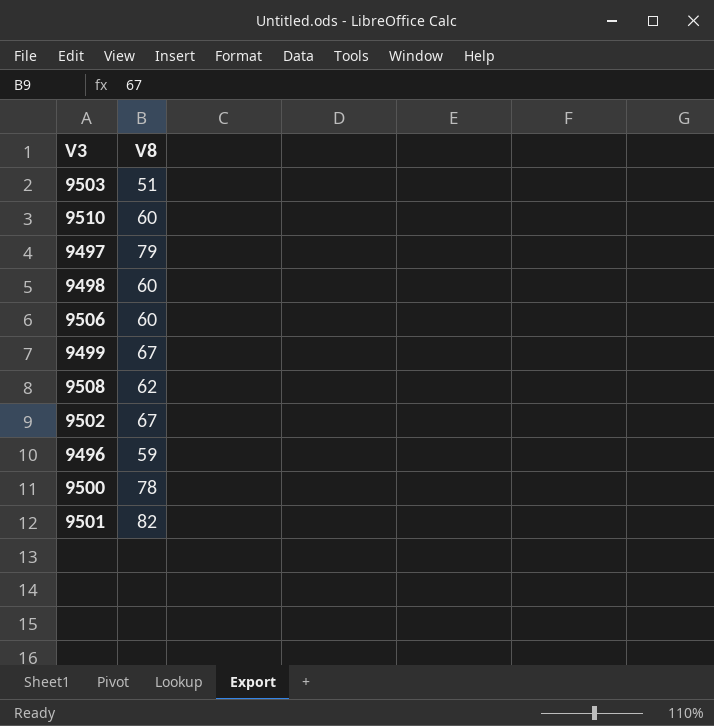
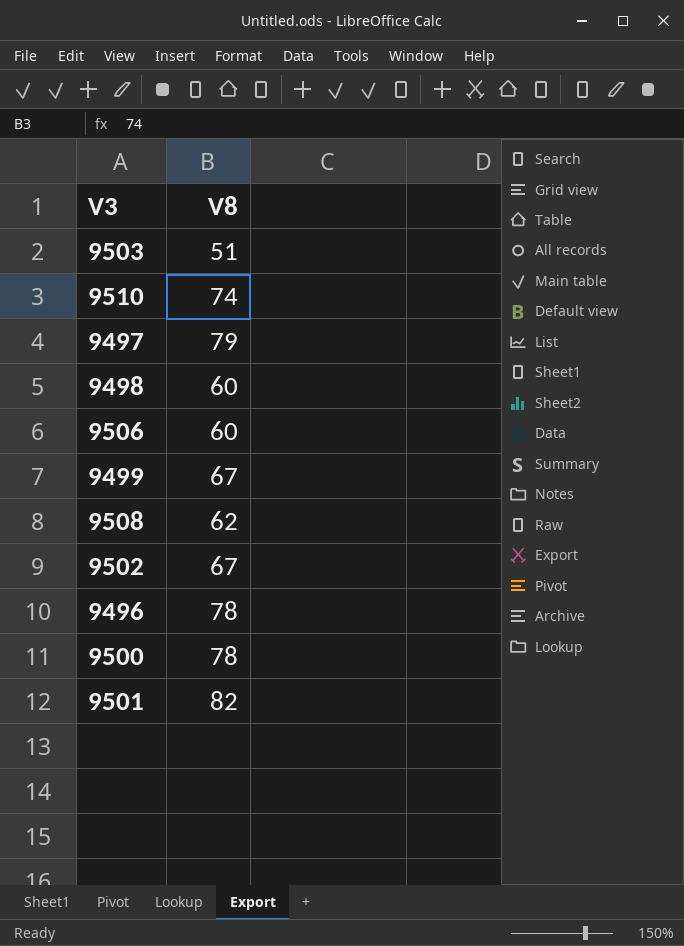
9510 | V8: 60 -> 74
9496 | V8: 59 -> 78

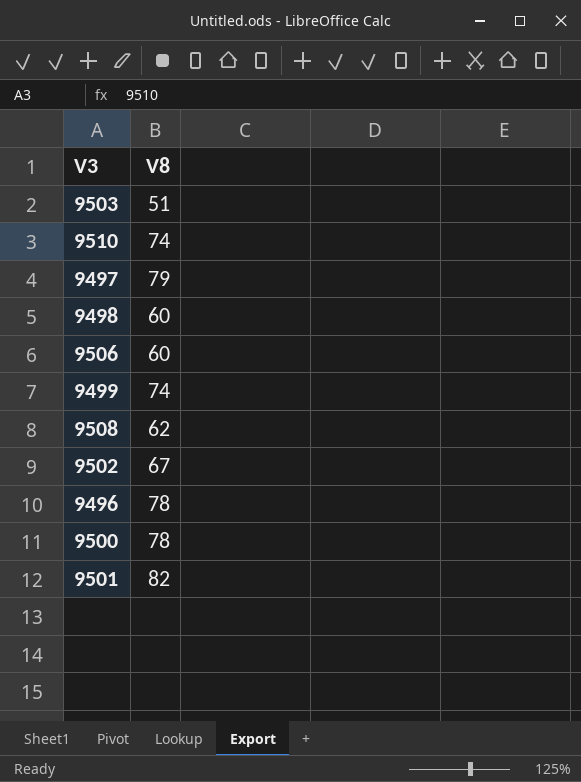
9499 | V8: 67 -> 74

